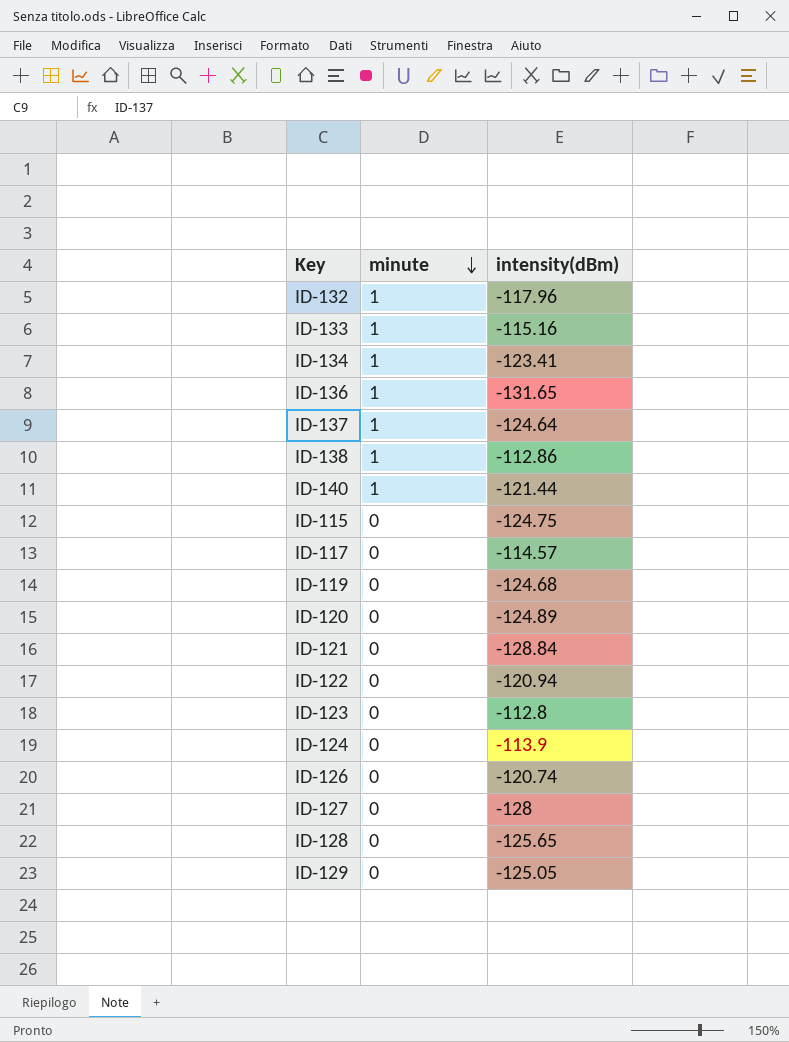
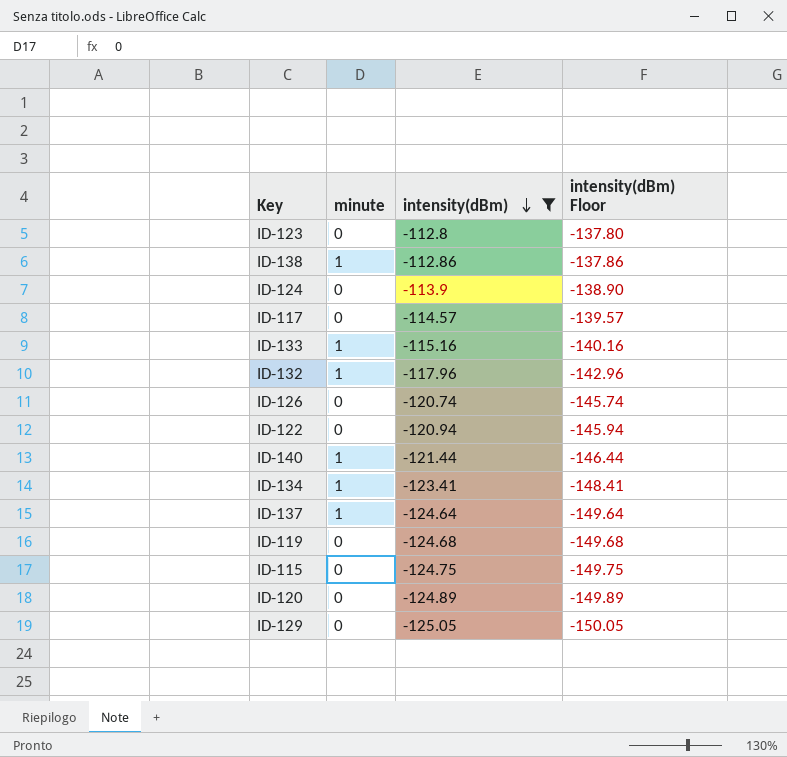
filter: none -> intensity(dBm) >= -125.05
row order: minute descending -> intensity(dBm) descending
column intensity(dBm) Floor | formula: none -> [intensity(dBm)] - 25

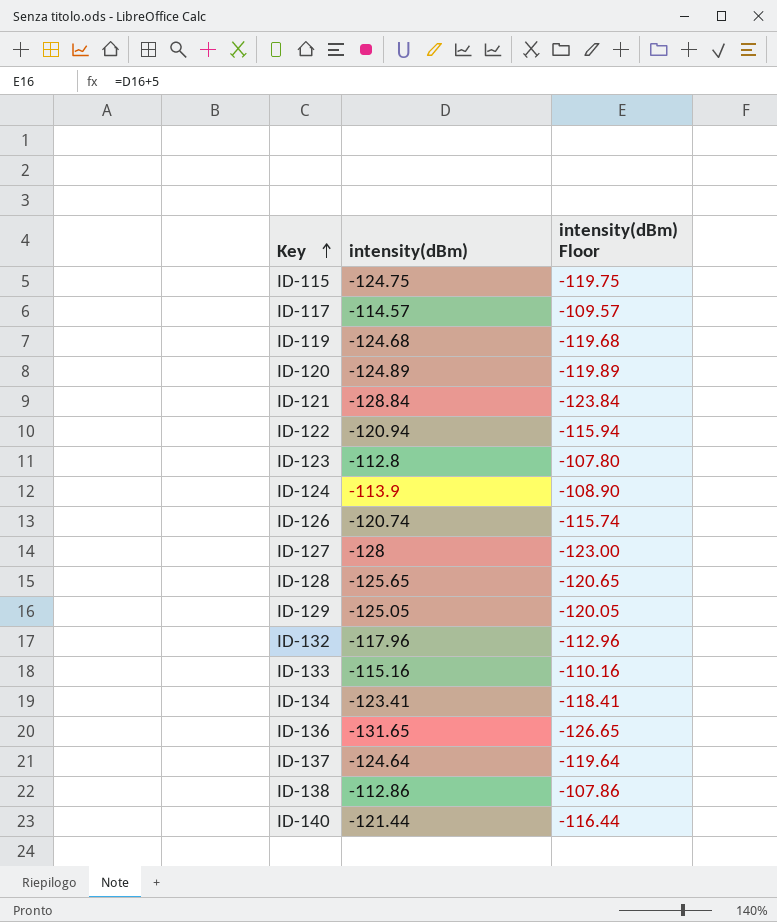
filter: intensity(dBm) >= -125.05 -> none
row order: intensity(dBm) descending -> Key ascending
column minute | position: 2 -> none
column intensity(dBm) Floor | formula: [intensity(dBm)] - 25 -> [intensity(dBm)] + 5

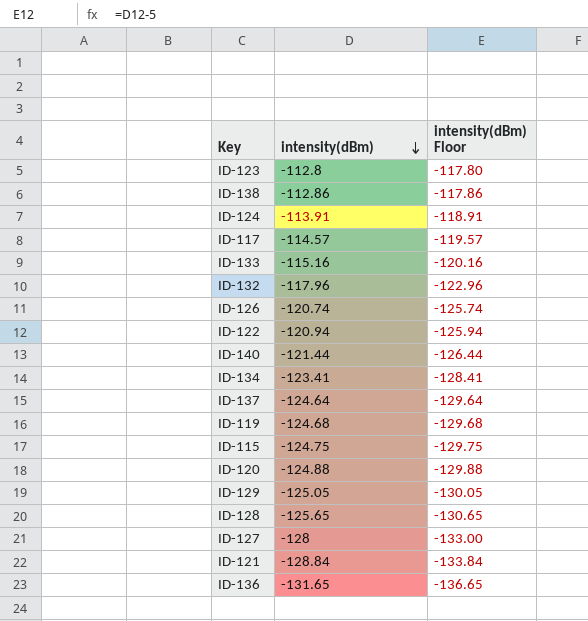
row order: Key ascending -> intensity(dBm) descending
column intensity(dBm) Floor | formula: [intensity(dBm)] + 5 -> [intensity(dBm)] - 5
ID-124 | intensity(dBm): -113.9 -> -113.91
ID-120 | intensity(dBm): -124.89 -> -124.88

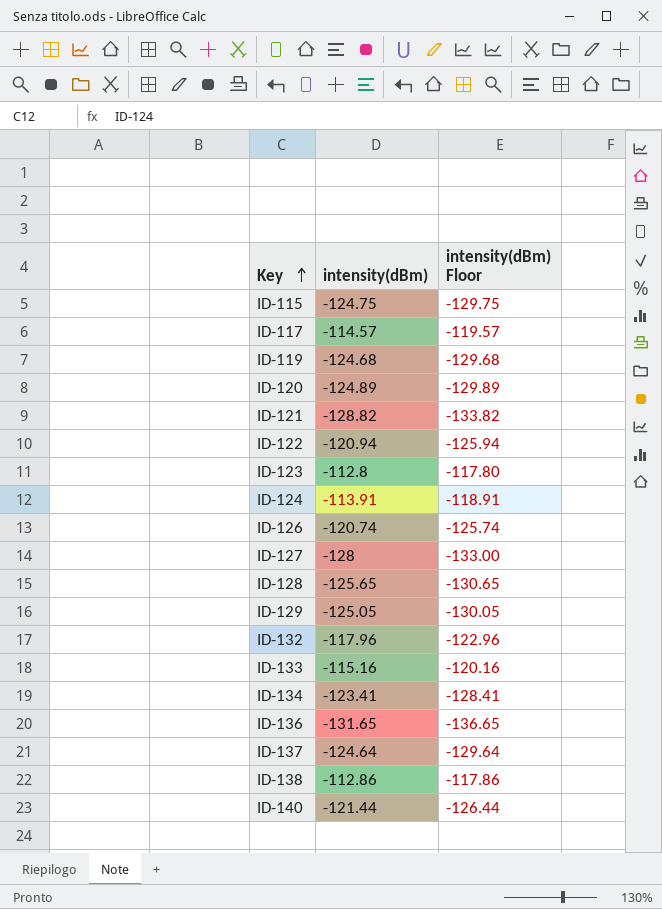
row order: intensity(dBm) descending -> Key ascending
ID-120 | intensity(dBm): -124.88 -> -124.89
ID-120 | intensity(dBm) Floor: -129.88 -> -129.89
ID-121 | intensity(dBm): -128.84 -> -128.82
ID-121 | intensity(dBm) Floor: -133.84 -> -133.82

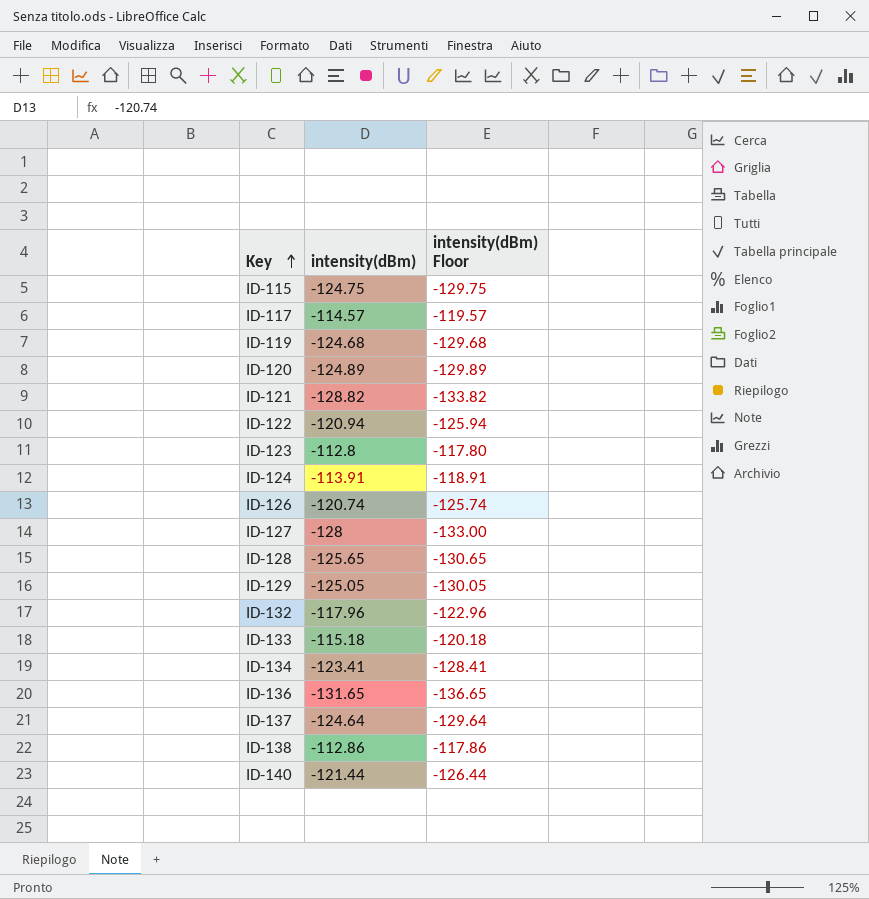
ID-133 | intensity(dBm): -115.16 -> -115.18
ID-133 | intensity(dBm) Floor: -120.16 -> -120.18

